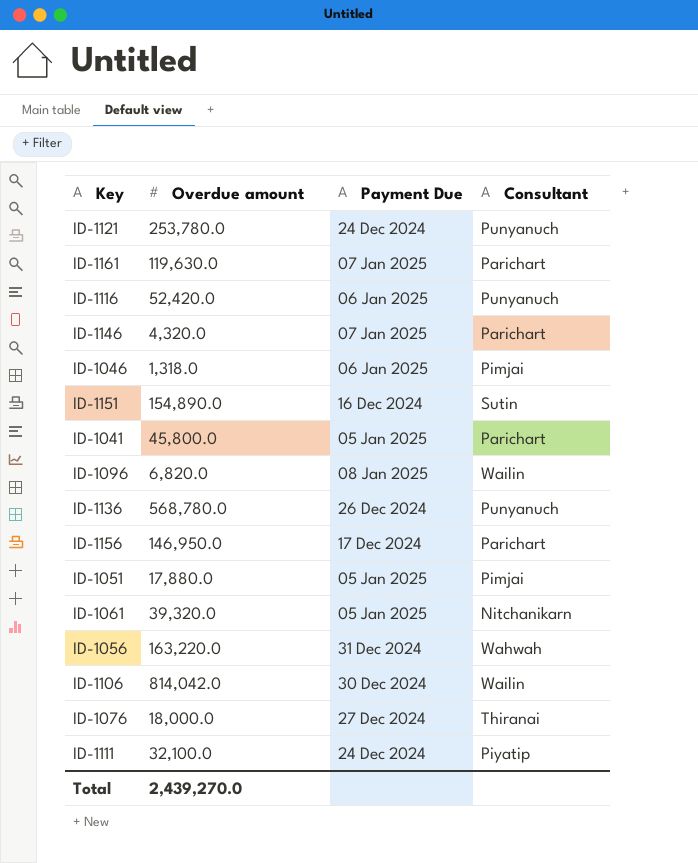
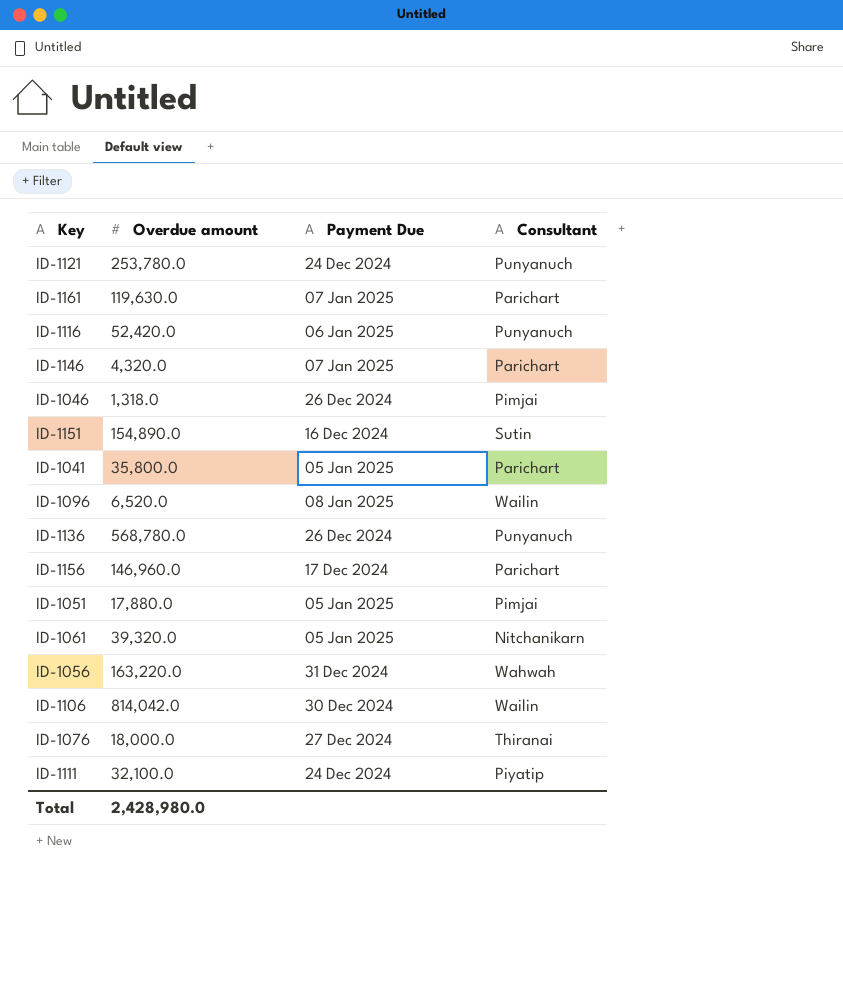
ID-1046 | Payment Due: 06 Jan 2025 -> 26 Dec 2024
ID-1041 | Overdue amount: 45,800.0 -> 35,800.0
ID-1096 | Overdue amount: 6,820.0 -> 6,520.0
ID-1156 | Overdue amount: 146,950.0 -> 146,960.0
Total | Overdue amount: 2,439,270.0 -> 2,428,980.0

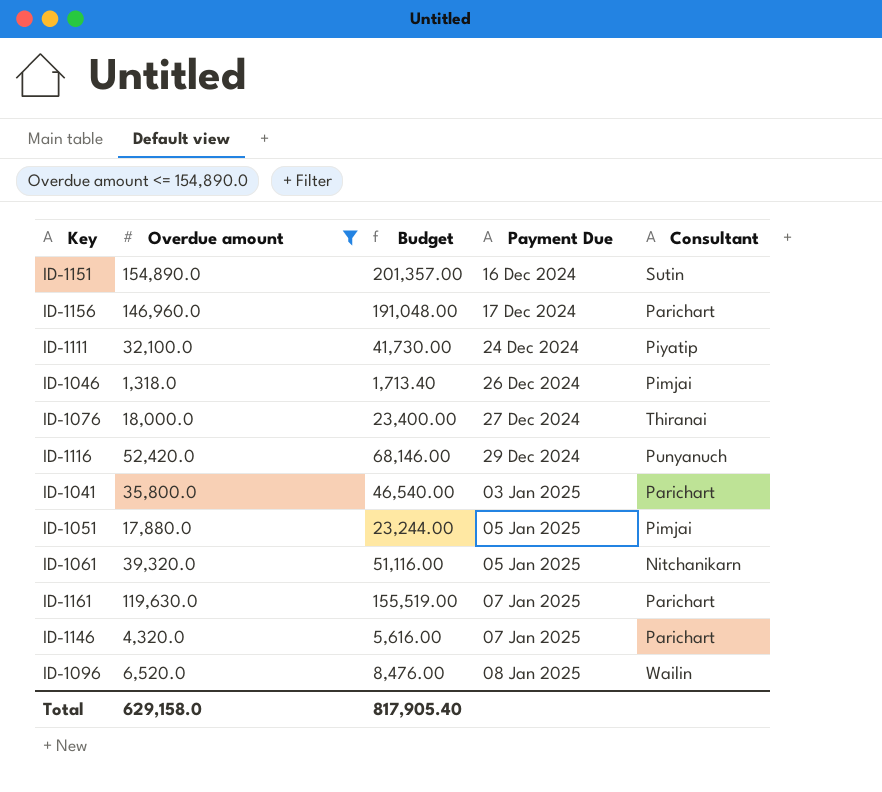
filter: none -> Overdue amount <= 154,890.0
row order: none -> Payment Due ascending
column Budget | formula: none -> [Overdue amount] * 1.3
ID-1116 | Payment Due: 06 Jan 2025 -> 29 Dec 2024
ID-1041 | Payment Due: 05 Jan 2025 -> 03 Jan 2025
Total | Overdue amount: 2,428,980.0 -> 629,158.0

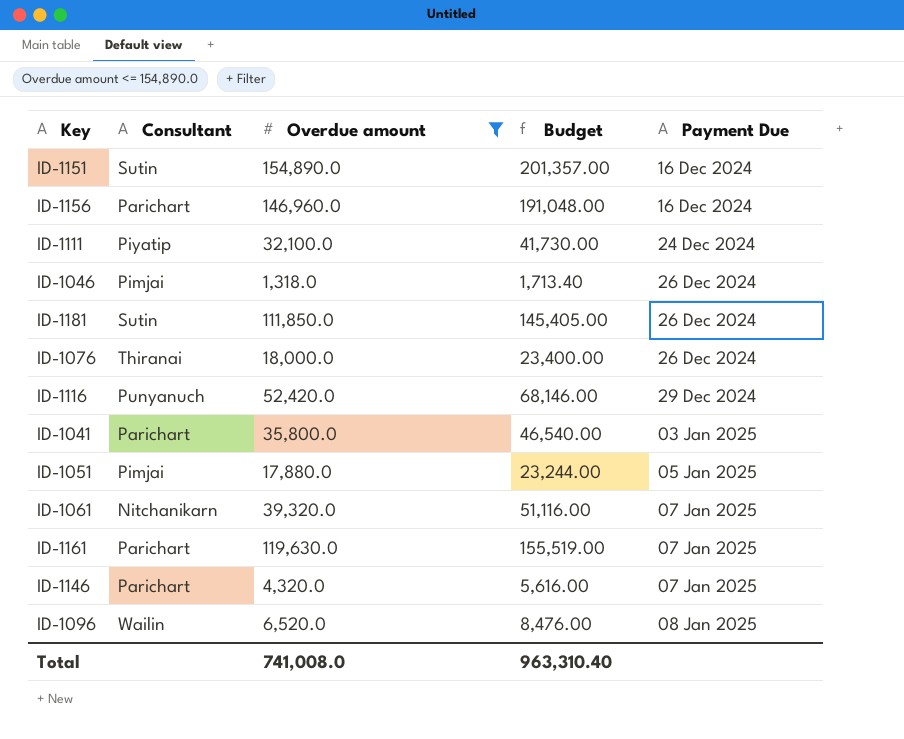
column Consultant | position: 5 -> 2
ID-1156 | Payment Due: 17 Dec 2024 -> 16 Dec 2024
row ID-1181: none -> Sutin | 111,850.0 | 145,405.00 | 26 Dec 2024
ID-1076 | Payment Due: 27 Dec 2024 -> 26 Dec 2024
ID-1061 | Payment Due: 05 Jan 2025 -> 07 Jan 2025
Total | Overdue amount: 629,158.0 -> 741,008.0
Total | Budget: 817,905.40 -> 963,310.40

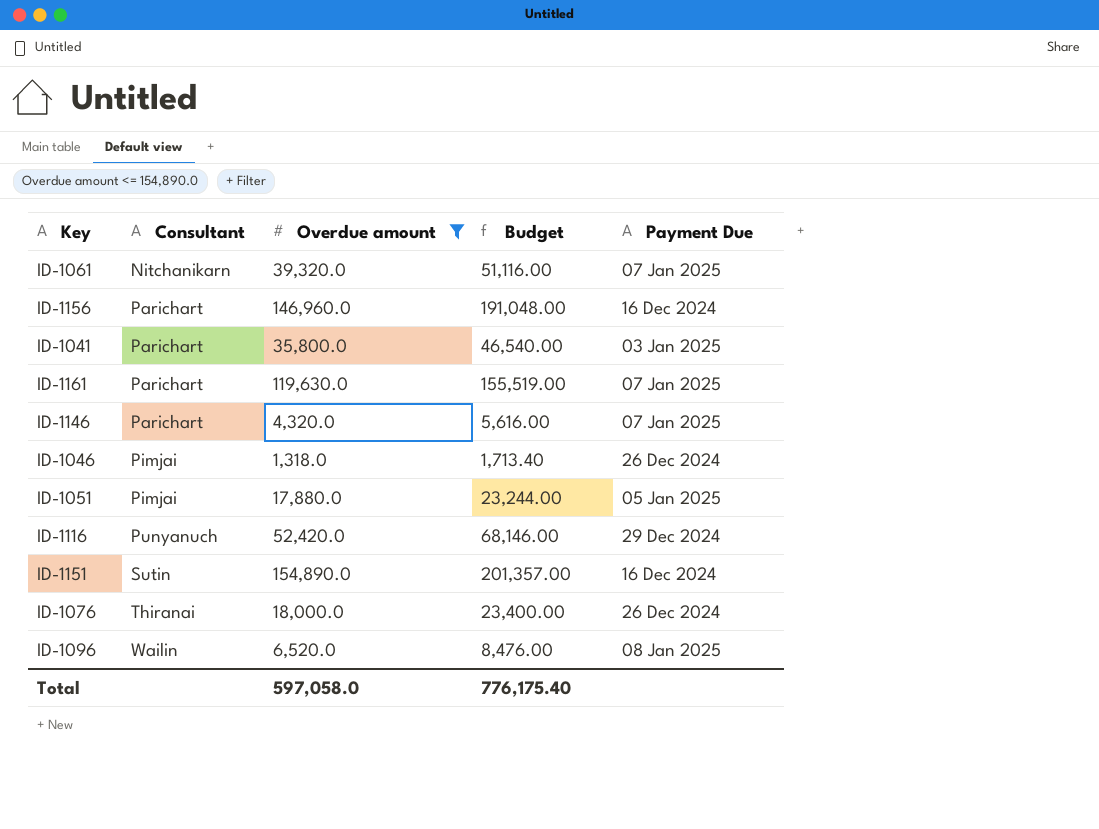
row order: Payment Due ascending -> Consultant ascending
row ID-1111: Piyatip | 32,100.0 | 41,730.00 | 24 Dec 2024 -> none
row ID-1181: Sutin | 111,850.0 | 145,405.00 | 26 Dec 2024 -> none
Total | Overdue amount: 741,008.0 -> 597,058.0
Total | Budget: 963,310.40 -> 776,175.40

